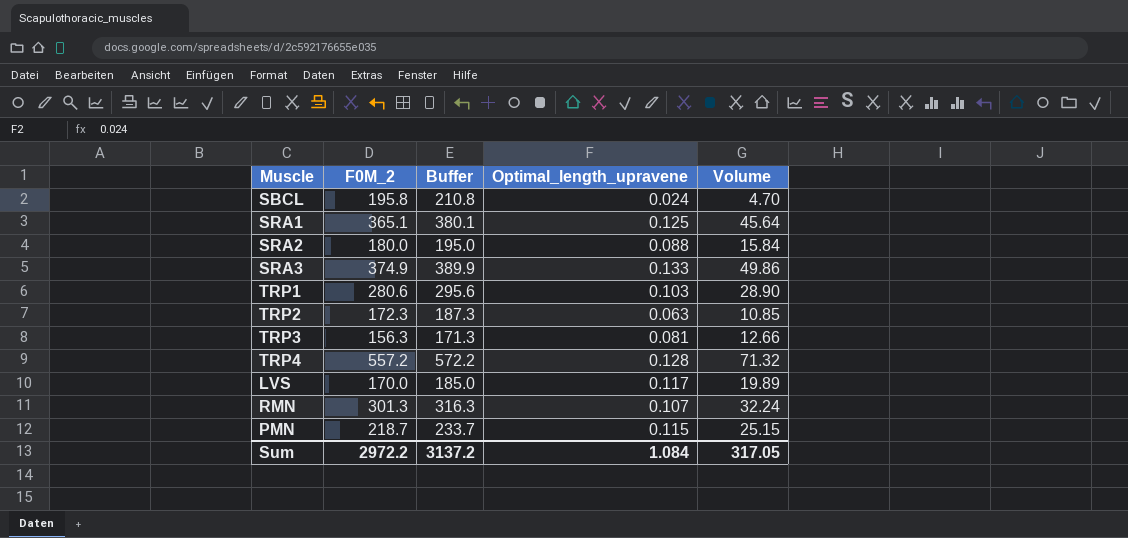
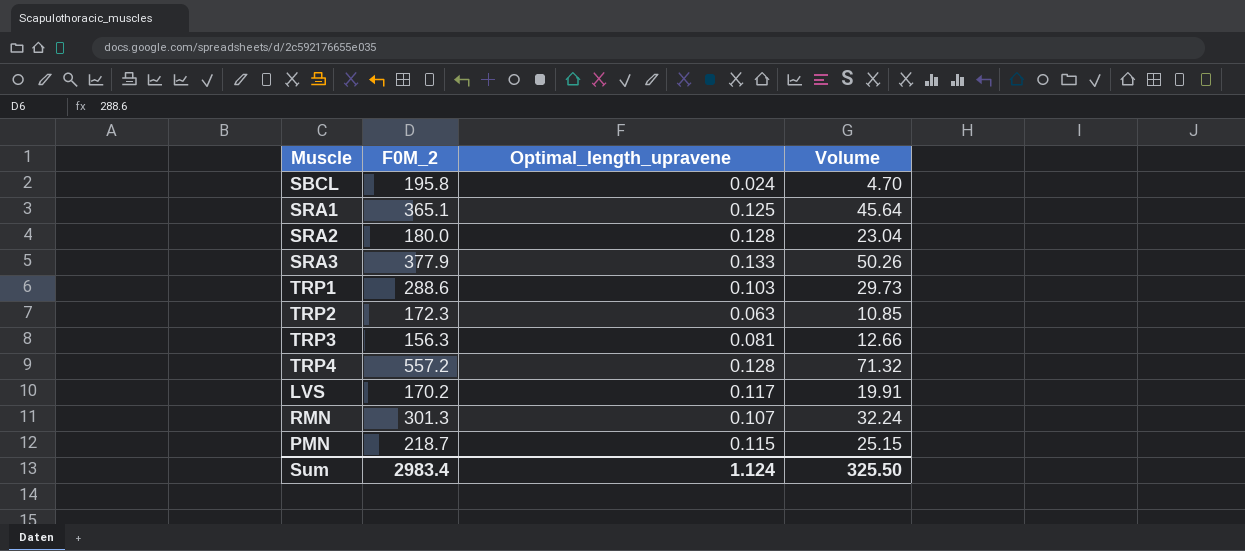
column Buffer | formula: [F0M_2] + 15 -> none
SRA2 | Optimal_length_upravene: 0.088 -> 0.128
SRA2 | Volume: 15.84 -> 23.04
SRA3 | F0M_2: 374.9 -> 377.9
SRA3 | Volume: 49.86 -> 50.26
TRP1 | F0M_2: 280.6 -> 288.6
TRP1 | Volume: 28.90 -> 29.73
LVS | F0M_2: 170.0 -> 170.2
LVS | Volume: 19.89 -> 19.91
Sum | F0M_2: 2972.2 -> 2983.4
Sum | Optimal_length_upravene: 1.084 -> 1.124
Sum | Volume: 317.05 -> 325.50

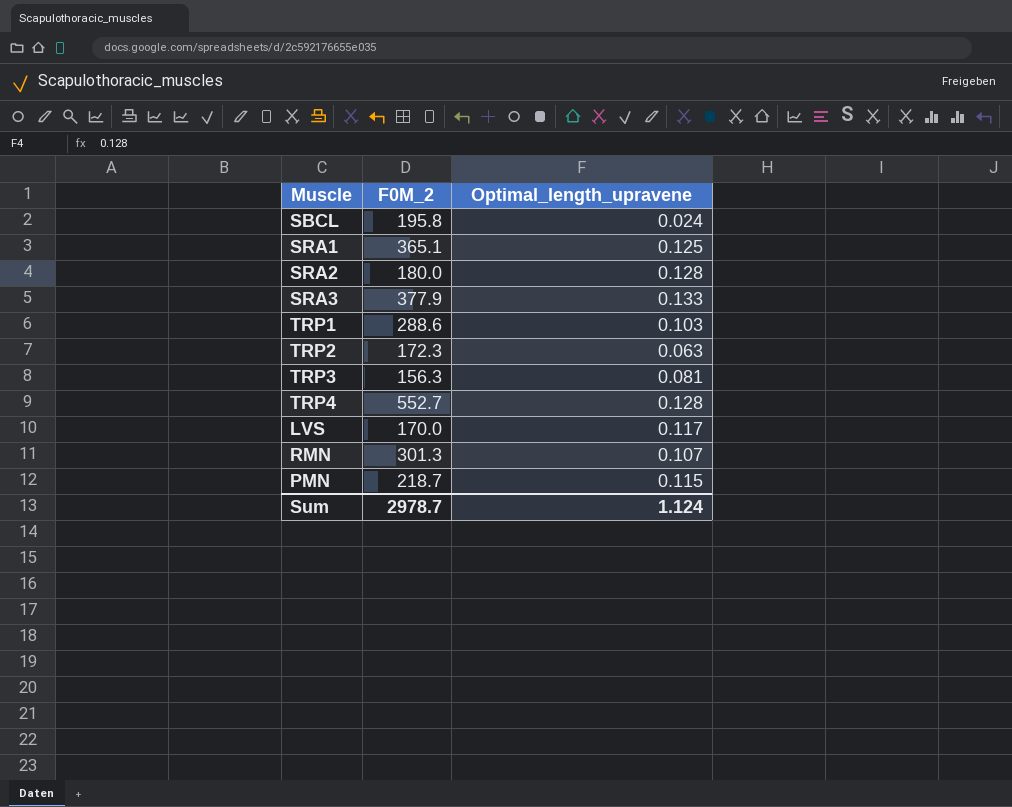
column Volume | formula: [F0M_2] * [Optimal_length_upravene] -> none
TRP4 | F0M_2: 557.2 -> 552.7
LVS | F0M_2: 170.2 -> 170.0
Sum | F0M_2: 2983.4 -> 2978.7

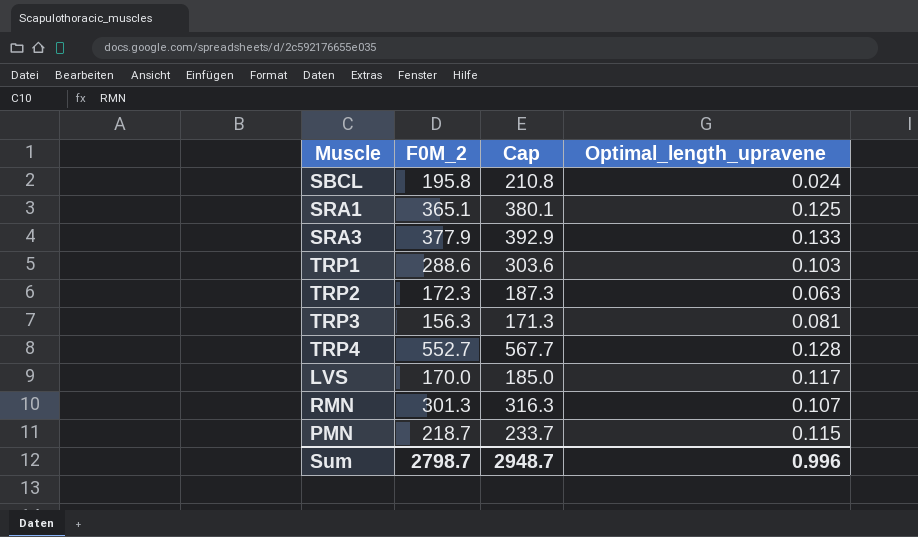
column Cap | formula: none -> [F0M_2] + 15
row SRA2: 180.0 | 0.128 -> none
Sum | F0M_2: 2978.7 -> 2798.7
Sum | Optimal_length_upravene: 1.124 -> 0.996

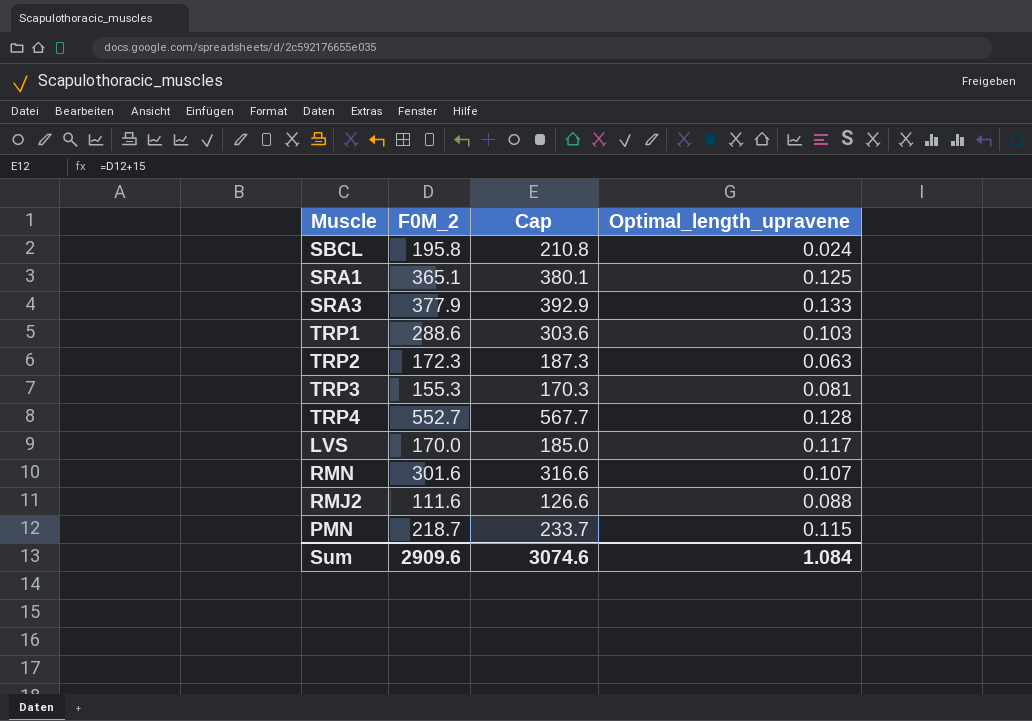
TRP3 | F0M_2: 156.3 -> 155.3
TRP3 | Cap: 171.3 -> 170.3
RMN | F0M_2: 301.3 -> 301.6
RMN | Cap: 316.3 -> 316.6
row RMJ2: none -> 111.6 | 126.6 | 0.088
Sum | F0M_2: 2798.7 -> 2909.6
Sum | Cap: 2948.7 -> 3074.6
Sum | Optimal_length_upravene: 0.996 -> 1.084

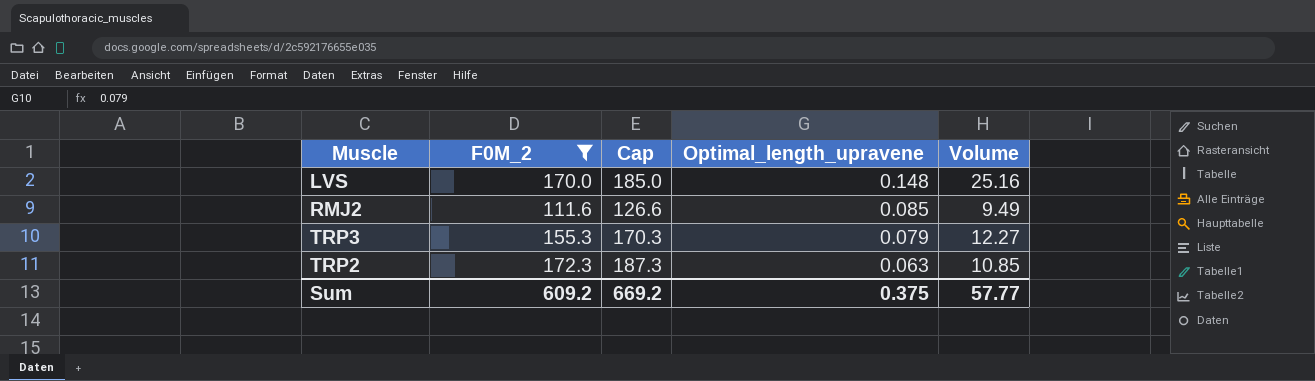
filter: none -> F0M_2 <= 172.3
row order: none -> Optimal_length_upravene descending
column Volume | formula: none -> [F0M_2] * [Optimal_length_upravene]
LVS | Optimal_length_upravene: 0.117 -> 0.148
RMJ2 | Optimal_length_upravene: 0.088 -> 0.085
TRP3 | Optimal_length_upravene: 0.081 -> 0.079
Sum | F0M_2: 2909.6 -> 609.2
Sum | Cap: 3074.6 -> 669.2
Sum | Optimal_length_upravene: 1.084 -> 0.375

